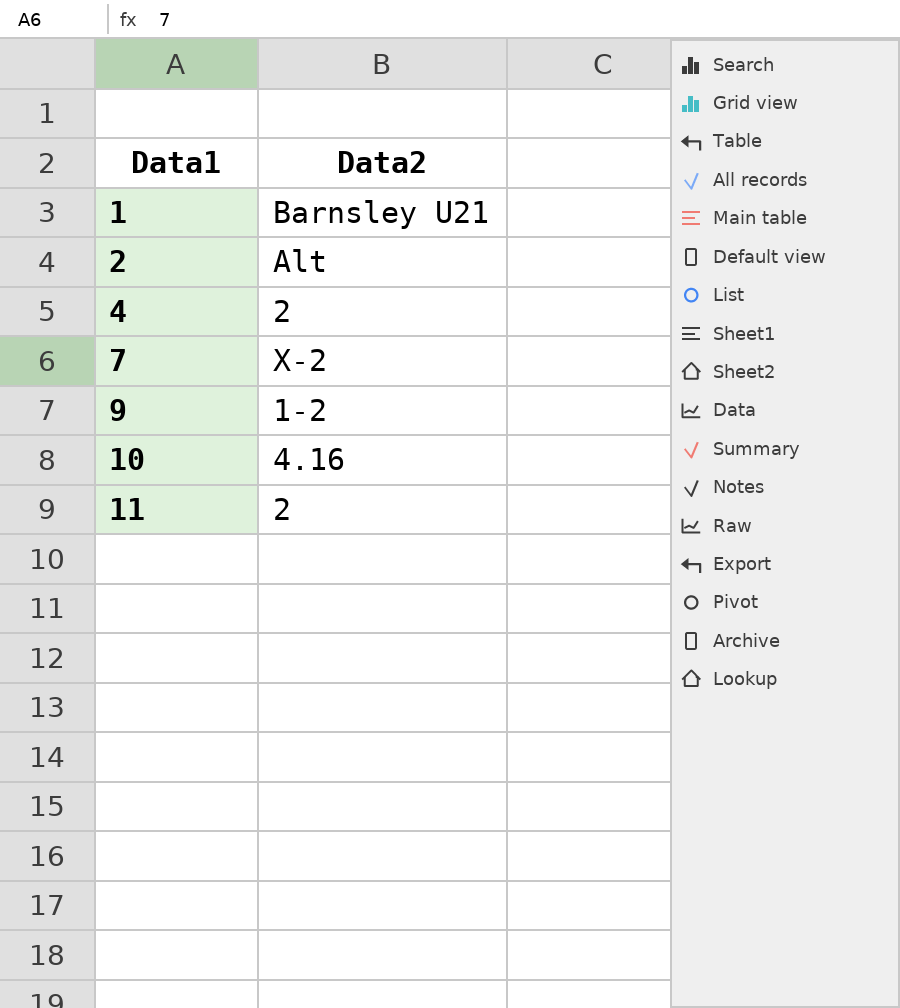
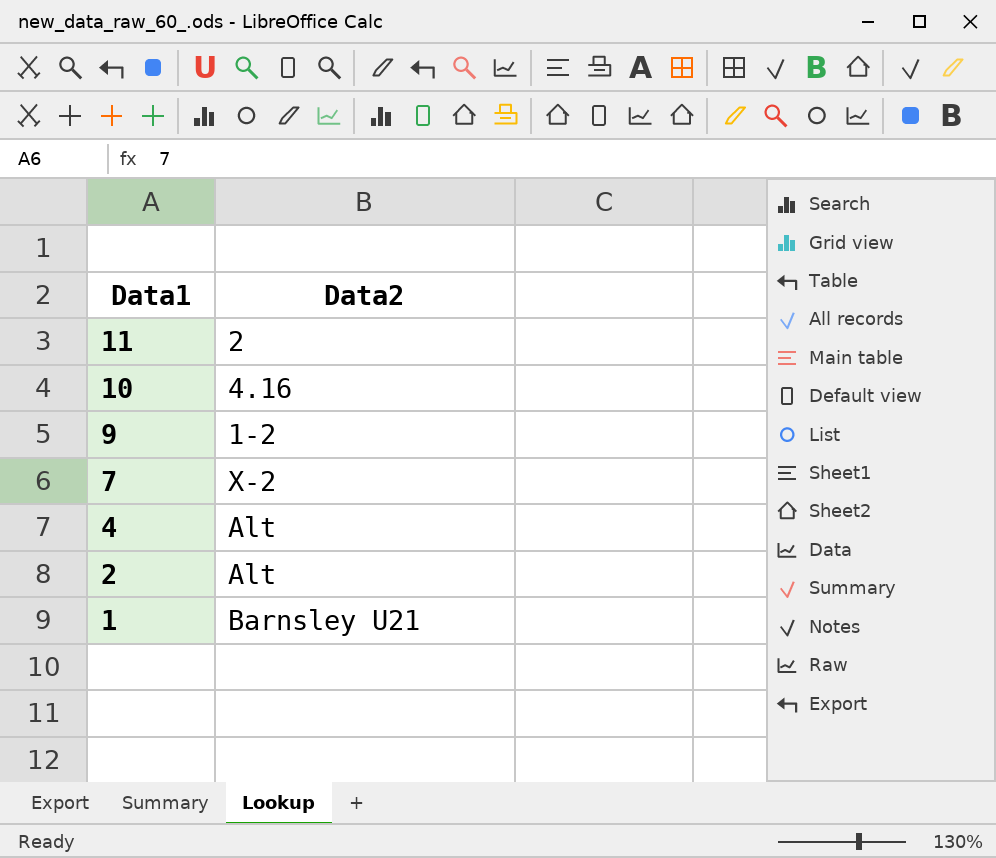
row order: Data1 ascending -> Data1 descending
4 | Data2: 2 -> Alt

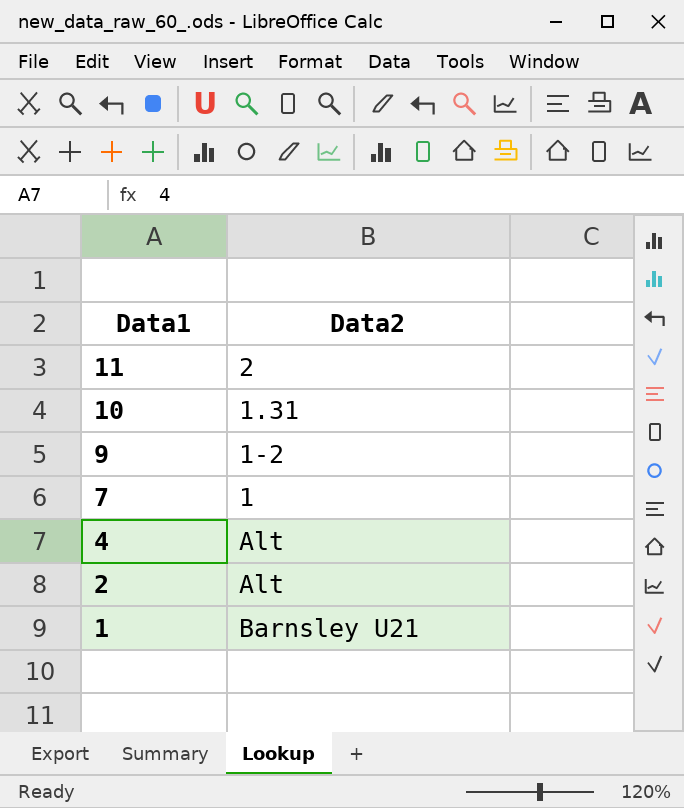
10 | Data2: 4.16 -> 1.31
7 | Data2: X-2 -> 1

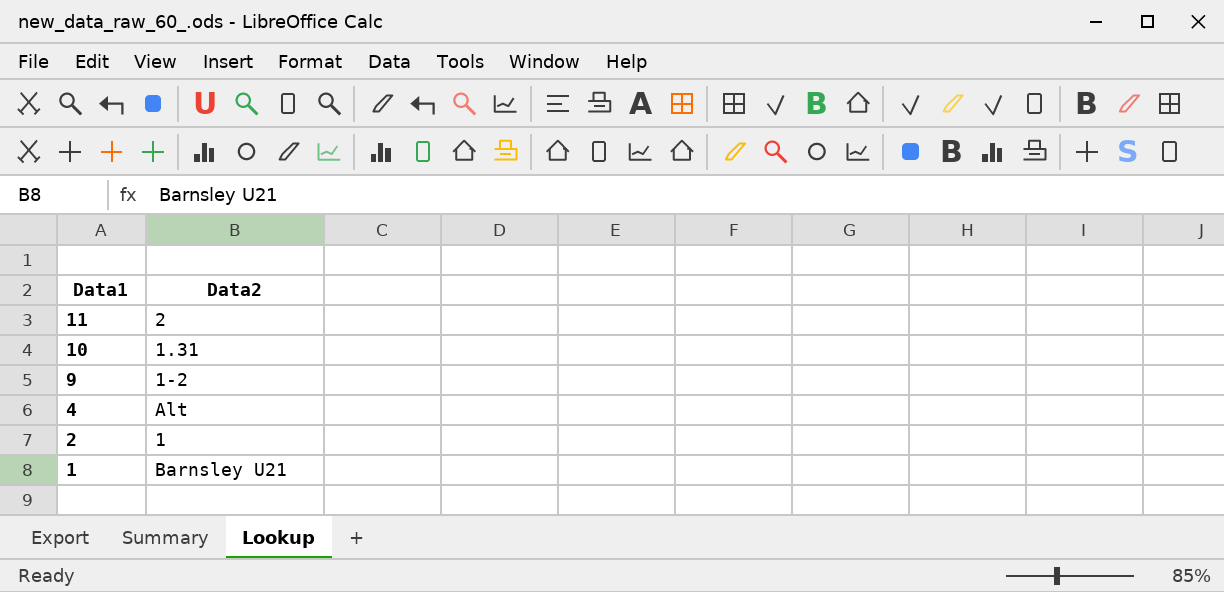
row 7: 1 -> none
2 | Data2: Alt -> 1

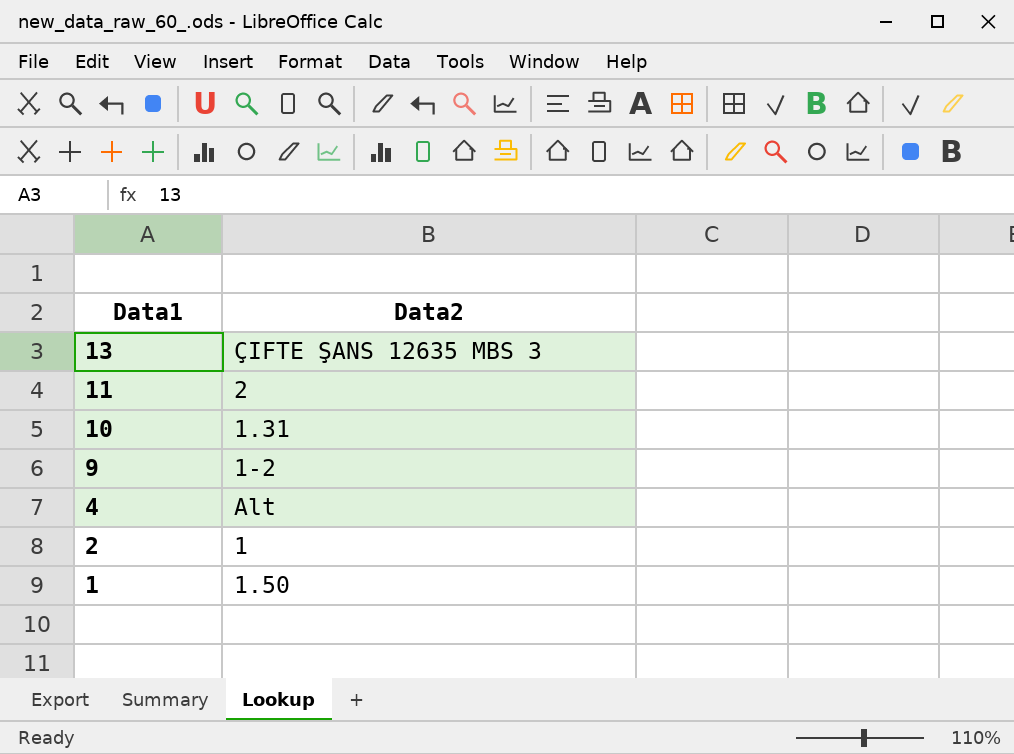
row 13: none -> ÇIFTE ŞANS 12635 MBS 3
1 | Data2: Barnsley U21 -> 1.50

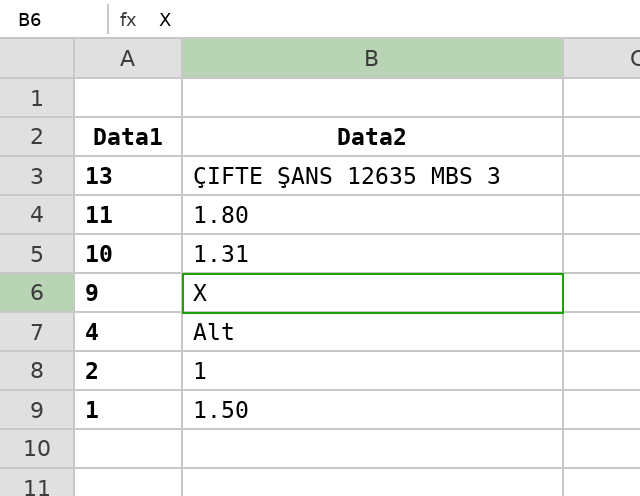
11 | Data2: 2 -> 1.80
9 | Data2: 1-2 -> X

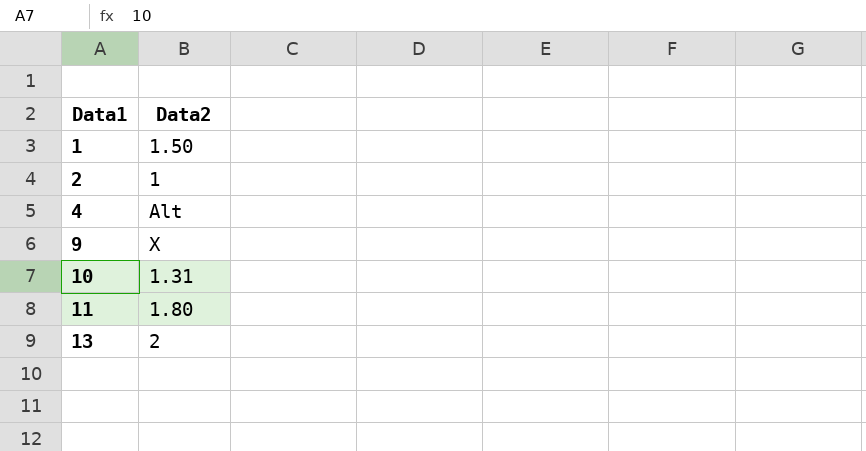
row order: Data1 descending -> Data1 ascending
13 | Data2: ÇIFTE ŞANS 12635 MBS 3 -> 2

